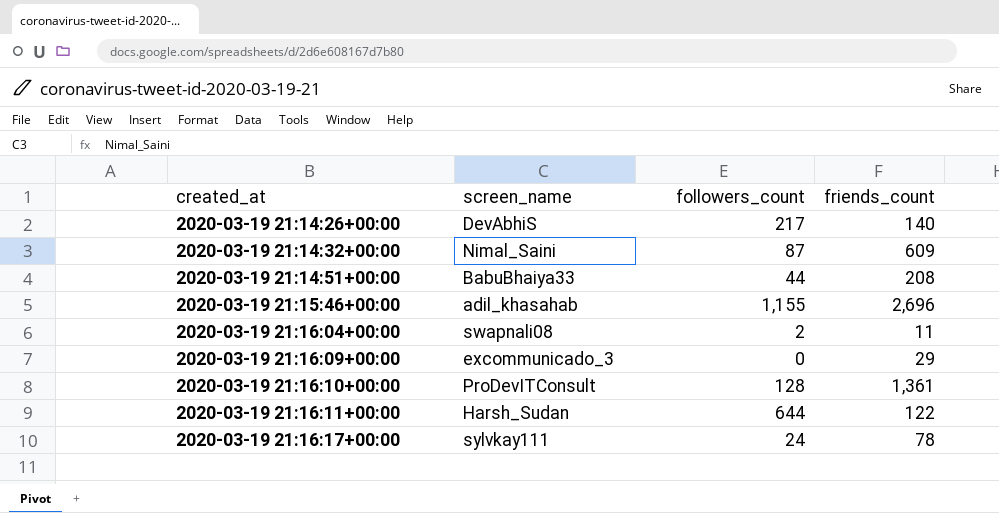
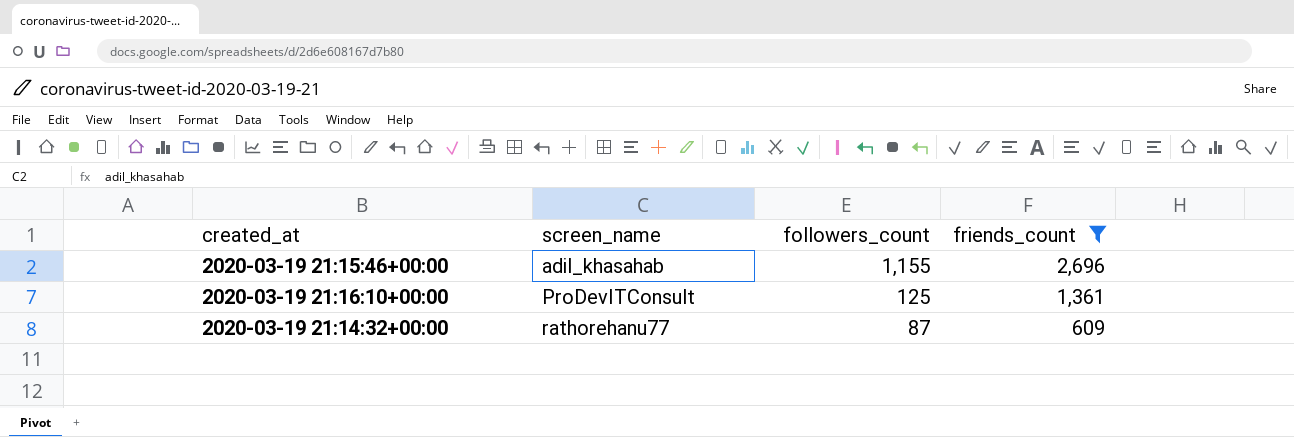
filter: none -> friends_count >= 609
row order: created_at ascending -> screen_name ascending
2020-03-19 21:16:10+00:00 | followers_count: 128 -> 125
2020-03-19 21:14:32+00:00 | screen_name: Nimal_Saini -> rathorehanu77

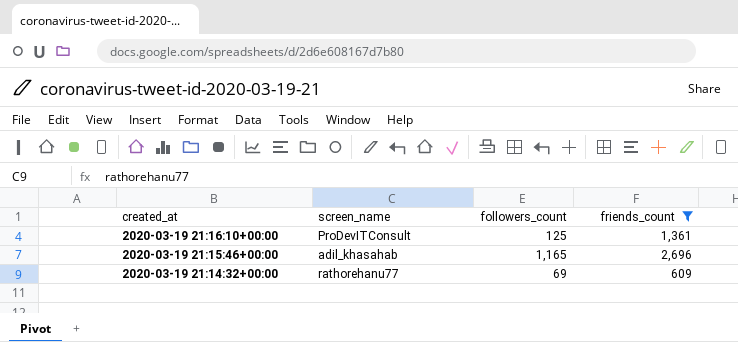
row order: screen_name ascending -> created_at descending
2020-03-19 21:15:46+00:00 | followers_count: 1,155 -> 1,165
2020-03-19 21:14:32+00:00 | followers_count: 87 -> 69

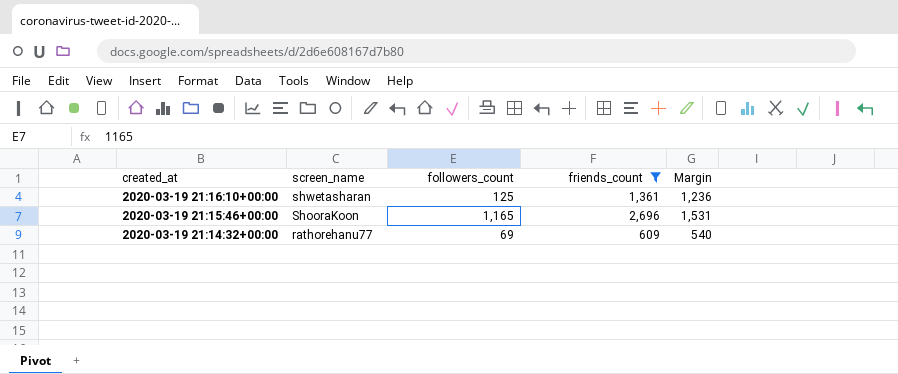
column Margin | formula: none -> [friends_count] - [followers_count]
2020-03-19 21:16:10+00:00 | screen_name: ProDevITConsult -> shwetasharan
2020-03-19 21:15:46+00:00 | screen_name: adil_khasahab -> ShooraKoon

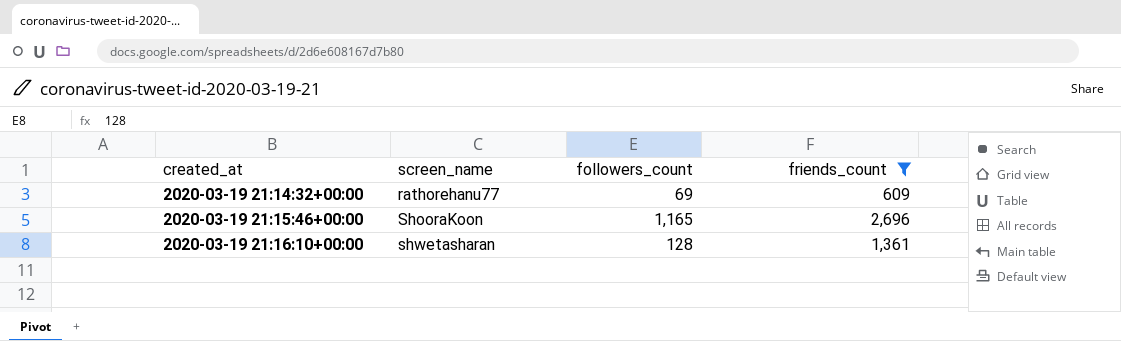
row order: created_at descending -> created_at ascending
column Margin | formula: [friends_count] - [followers_count] -> none
2020-03-19 21:16:10+00:00 | followers_count: 125 -> 128

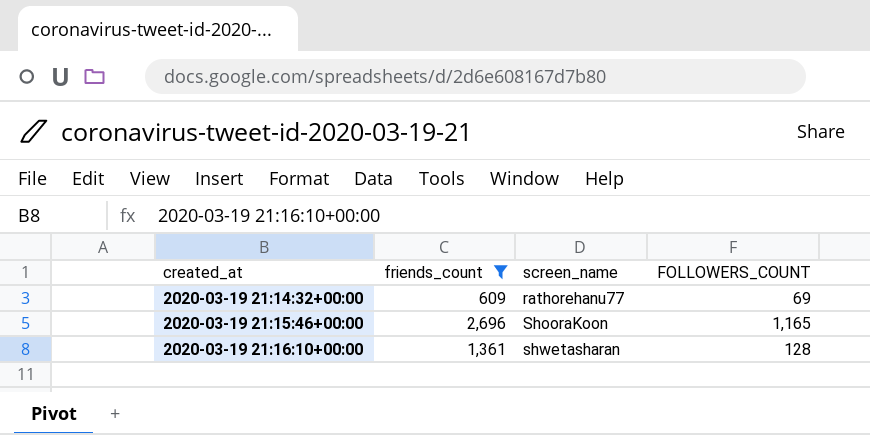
column friends_count | position: 4 -> 2
column name: followers_count -> FOLLOWERS_COUNT

